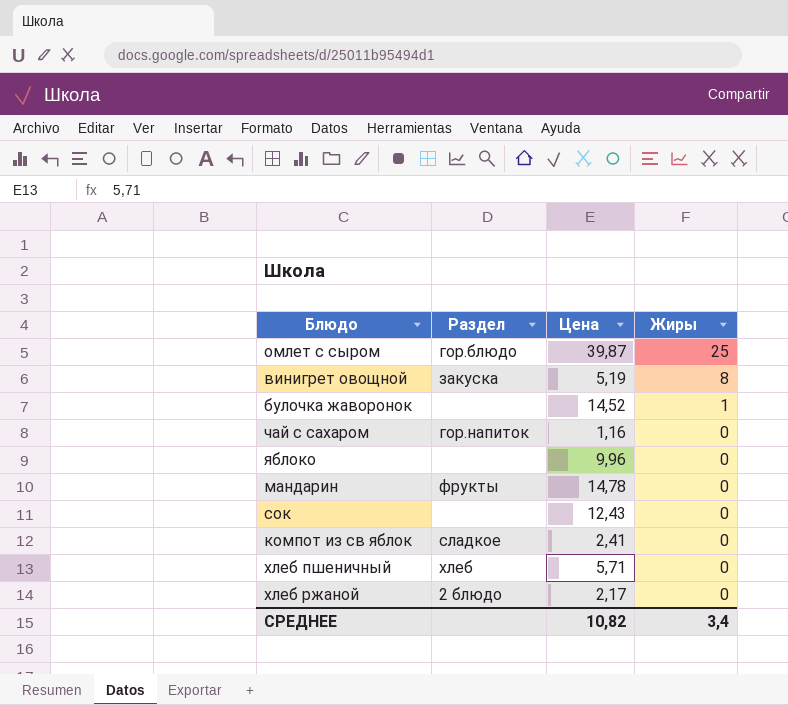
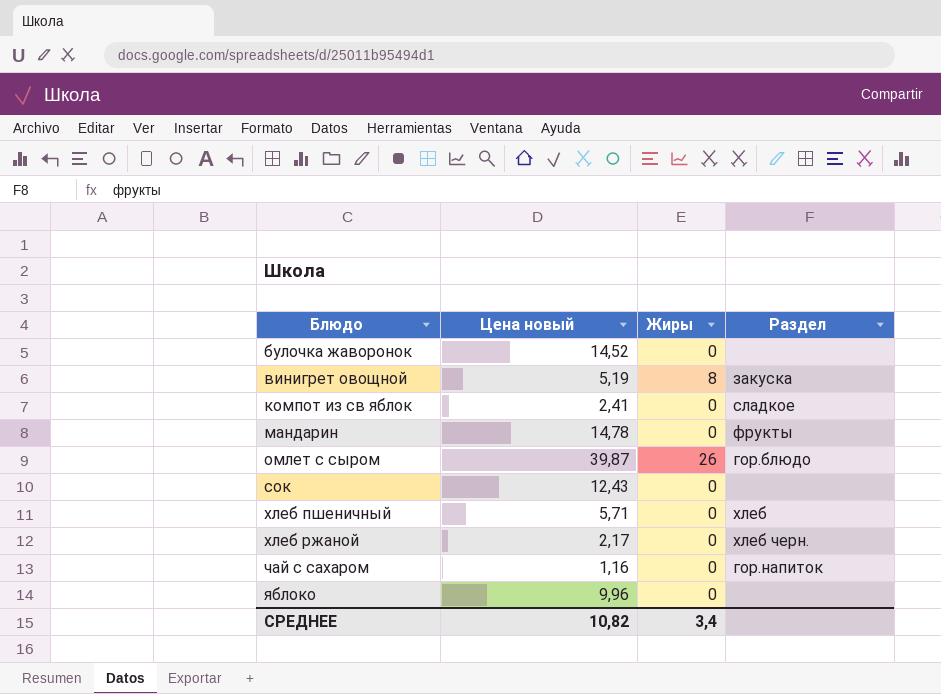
row order: Жиры descending -> Блюдо ascending
column name: Цена -> Цена новый
column Раздел | position: 2 -> 4
булочка жаворонок | Жиры: 1 -> 0
омлет с сыром | Жиры: 25 -> 26
хлеб ржаной | Раздел: 2 блюдо -> хлеб черн.

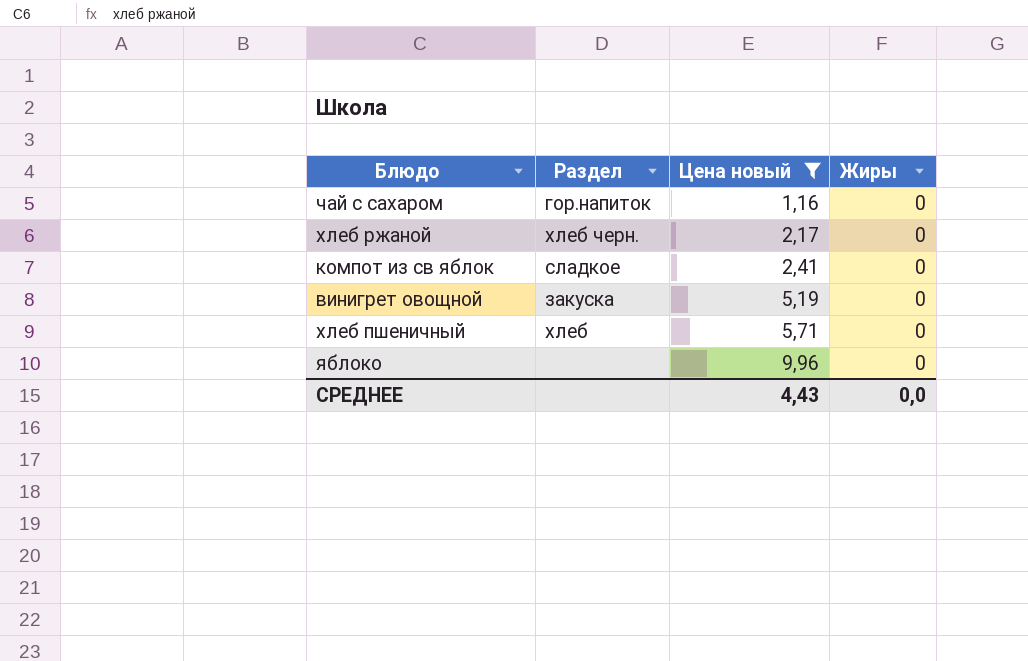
filter: none -> Цена новый <= 9,96
row order: Блюдо ascending -> Цена новый ascending
column Раздел | position: 4 -> 2
винигрет овощной | Жиры: 8 -> 0
СРЕДНЕЕ | Цена новый: 10,82 -> 4,43
СРЕДНЕЕ | Жиры: 3,4 -> 0,0

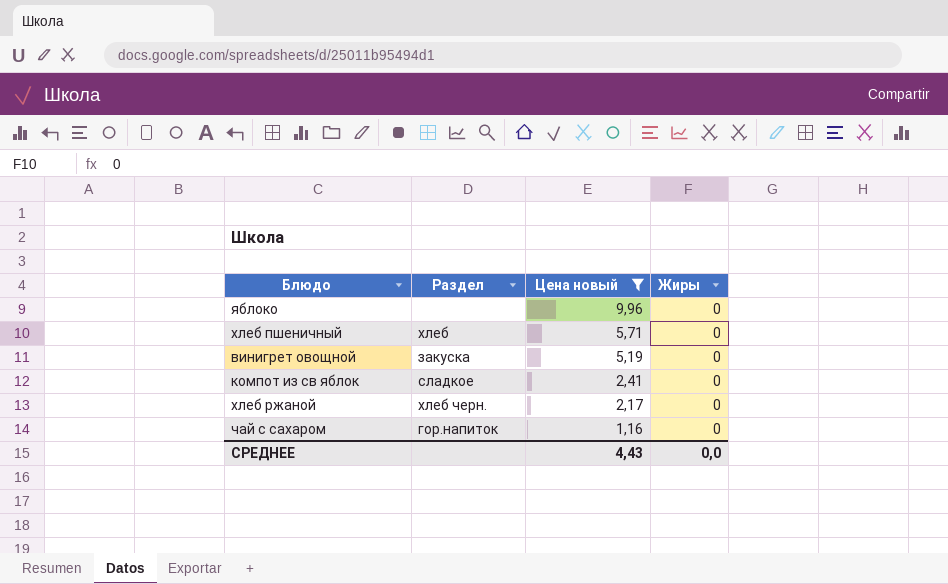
row order: Цена новый ascending -> Цена новый descending

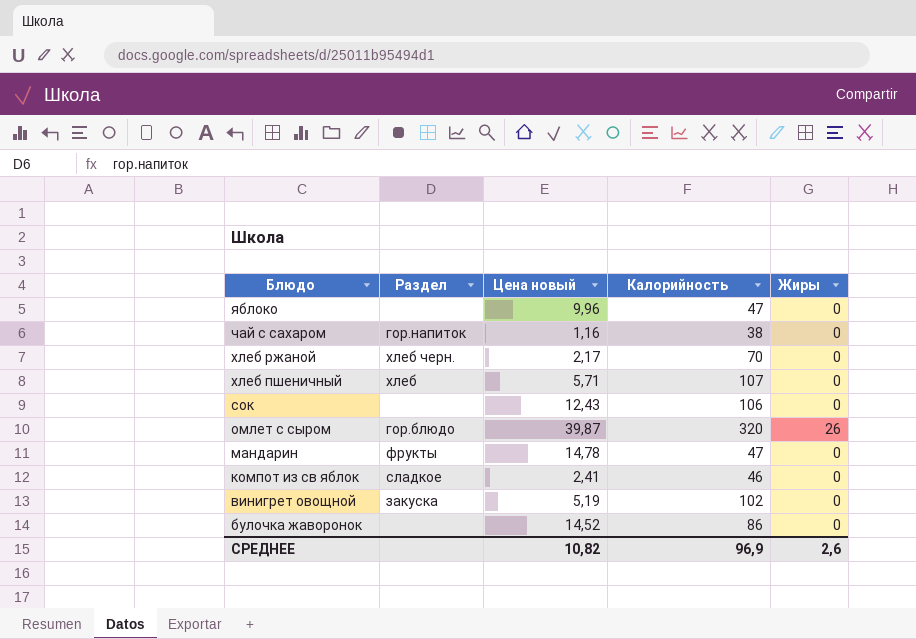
filter: Цена новый <= 9,96 -> none
row order: Цена новый descending -> Блюдо descending
column Калорийность | position: none -> 4
СРЕДНЕЕ | Цена новый: 4,43 -> 10,82
СРЕДНЕЕ | Жиры: 0,0 -> 2,6

